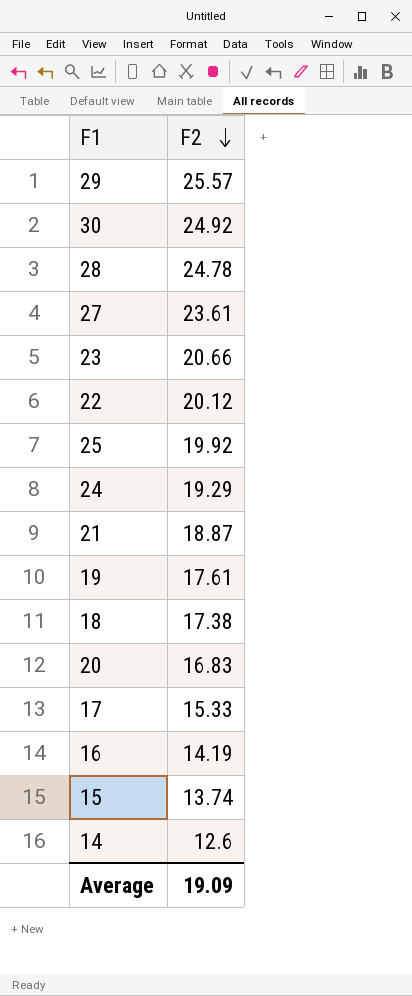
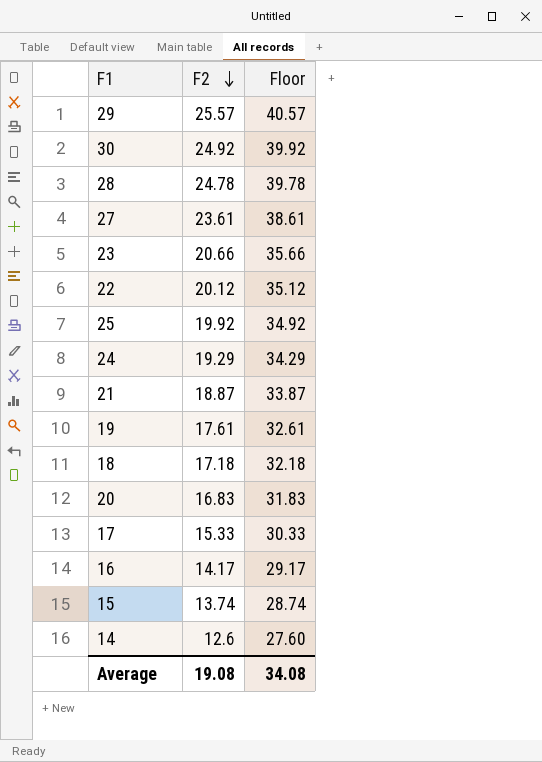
column Floor | formula: none -> [F2] + 15
18 | F2: 17.38 -> 17.18
16 | F2: 14.19 -> 14.17
Average | F2: 19.09 -> 19.08

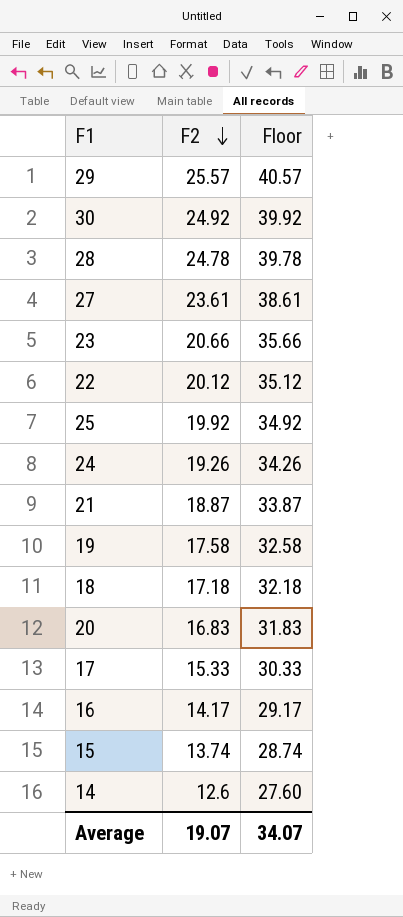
24 | F2: 19.29 -> 19.26
24 | Floor: 34.29 -> 34.26
19 | F2: 17.61 -> 17.58
19 | Floor: 32.61 -> 32.58
Average | F2: 19.08 -> 19.07
Average | Floor: 34.08 -> 34.07

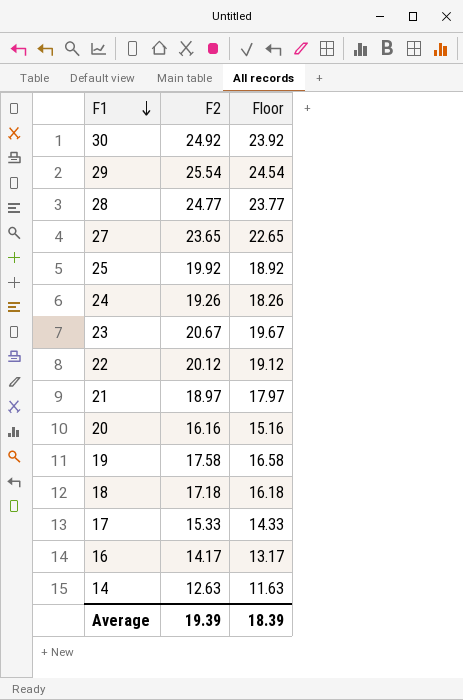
row order: F2 descending -> F1 descending
column Floor | formula: [F2] + 15 -> [F2] - 1
row 15: 13.74 | 28.74 -> none
29 | F2: 25.57 -> 25.54
28 | F2: 24.78 -> 24.77
27 | F2: 23.61 -> 23.65
23 | F2: 20.66 -> 20.67
21 | F2: 18.87 -> 18.97
20 | F2: 16.83 -> 16.16
14 | F2: 12.6 -> 12.63
Average | F2: 19.07 -> 19.39
Average | Floor: 34.07 -> 18.39

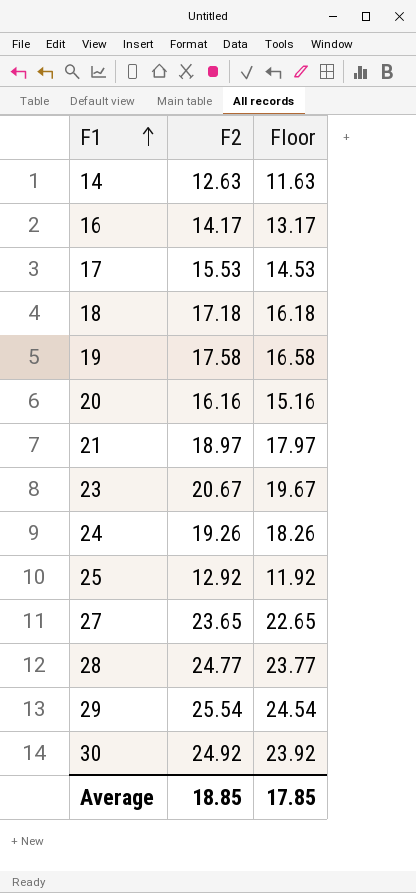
row order: F1 descending -> F1 ascending
row 22: 20.12 | 19.12 -> none
17 | F2: 15.33 -> 15.53
17 | Floor: 14.33 -> 14.53
25 | F2: 19.92 -> 12.92
25 | Floor: 18.92 -> 11.92
Average | F2: 19.39 -> 18.85
Average | Floor: 18.39 -> 17.85

